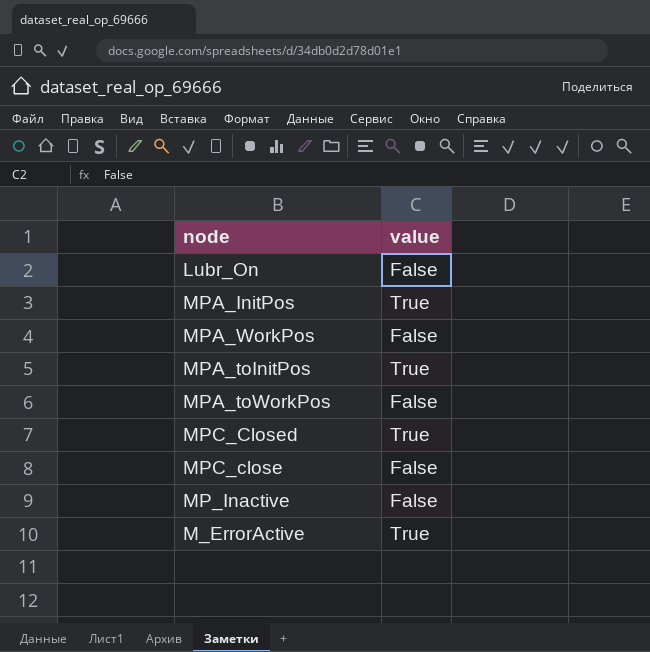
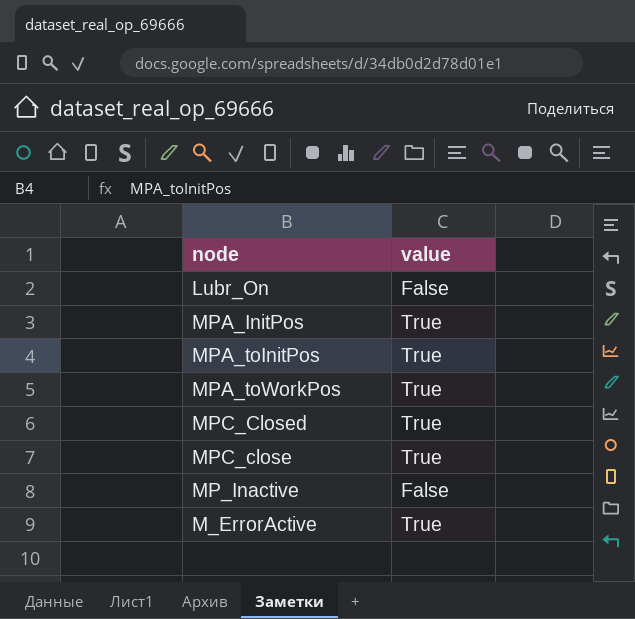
row MPA_WorkPos: False -> none
MPA_toWorkPos | value: False -> True
MPC_close | value: False -> True

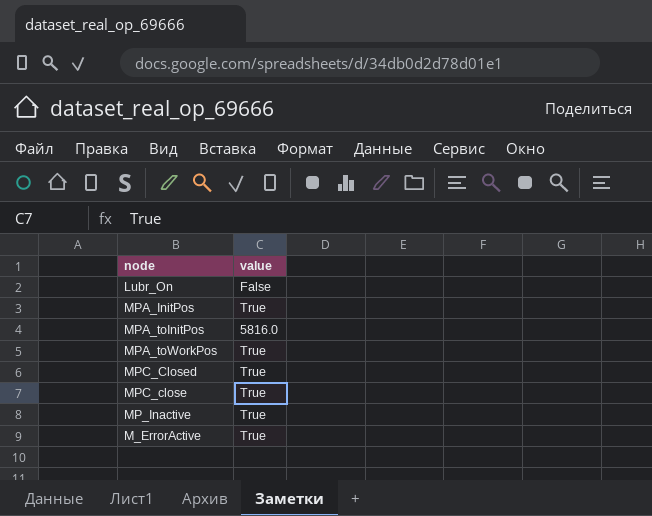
MPA_toInitPos | value: True -> 5816.0
MP_Inactive | value: False -> True

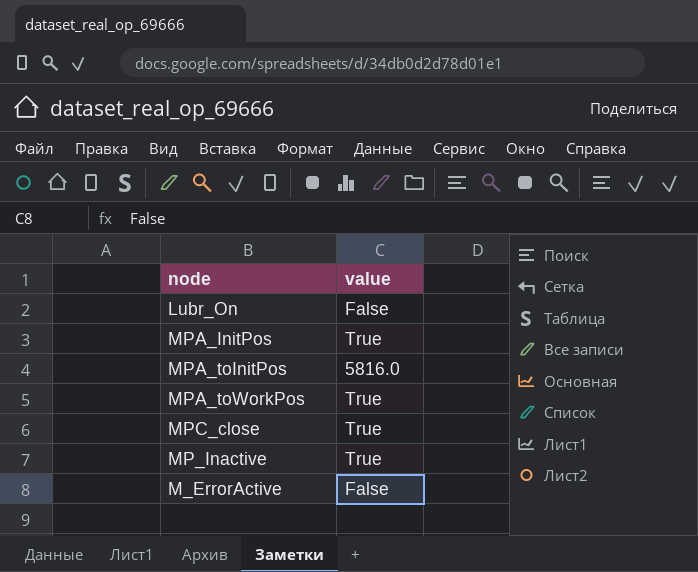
row MPC_Closed: True -> none
M_ErrorActive | value: True -> False

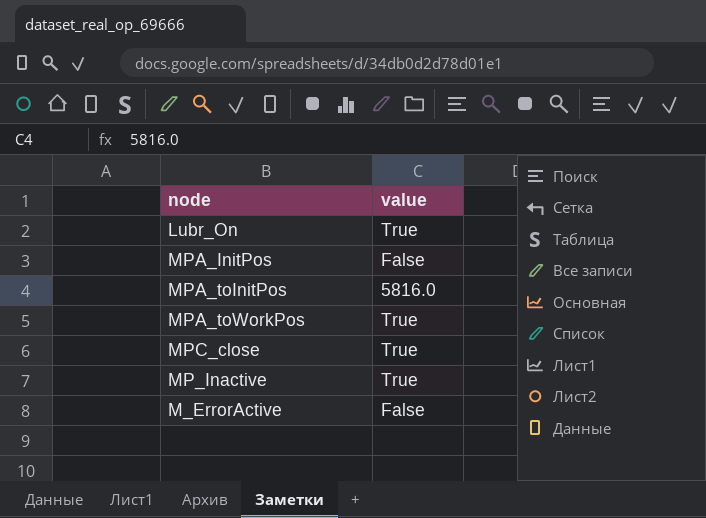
Lubr_On | value: False -> True
MPA_InitPos | value: True -> False

